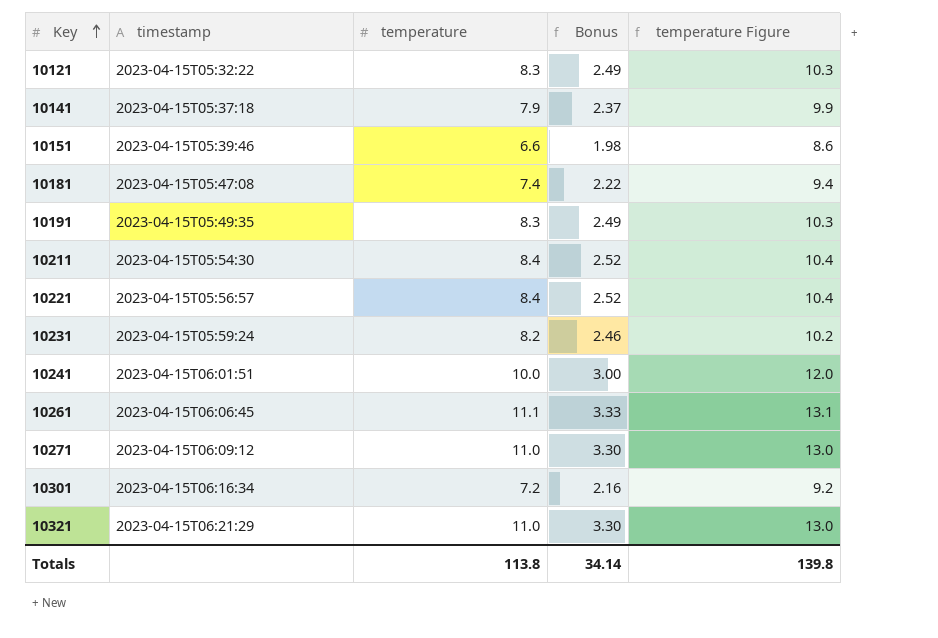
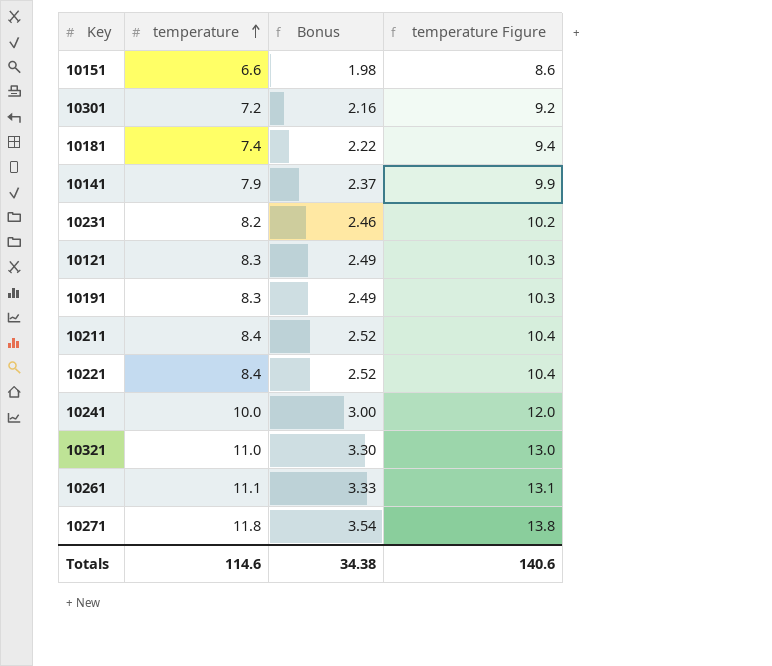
row order: Key ascending -> temperature ascending
column timestamp | position: 2 -> none
10271 | temperature: 11.0 -> 11.8
10271 | Bonus: 3.30 -> 3.54
10271 | temperature Figure: 13.0 -> 13.8
Totals | temperature: 113.8 -> 114.6
Totals | Bonus: 34.14 -> 34.38
Totals | temperature Figure: 139.8 -> 140.6

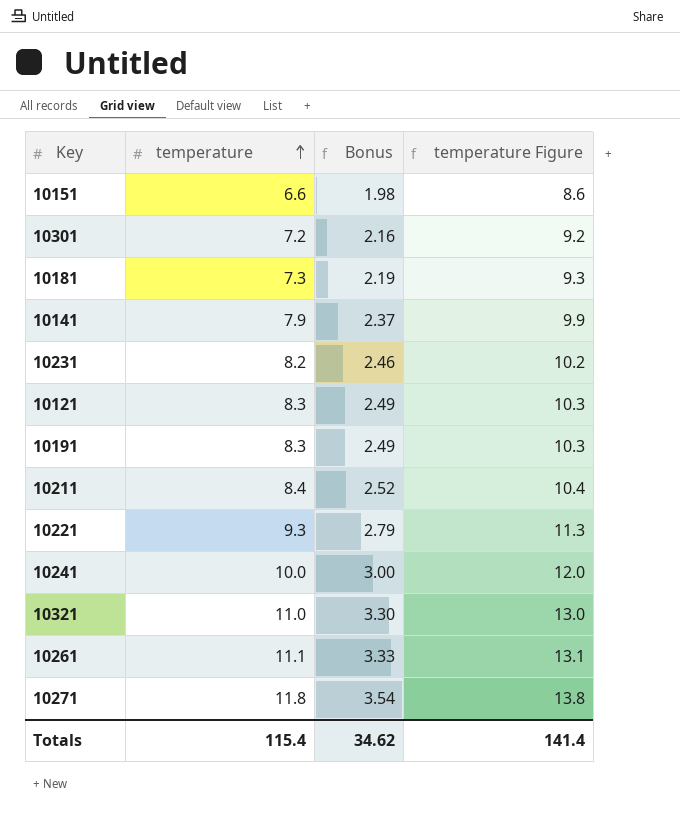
10181 | temperature: 7.4 -> 7.3
10181 | Bonus: 2.22 -> 2.19
10181 | temperature Figure: 9.4 -> 9.3
10221 | temperature: 8.4 -> 9.3
10221 | Bonus: 2.52 -> 2.79
10221 | temperature Figure: 10.4 -> 11.3
Totals | temperature: 114.6 -> 115.4
Totals | Bonus: 34.38 -> 34.62
Totals | temperature Figure: 140.6 -> 141.4

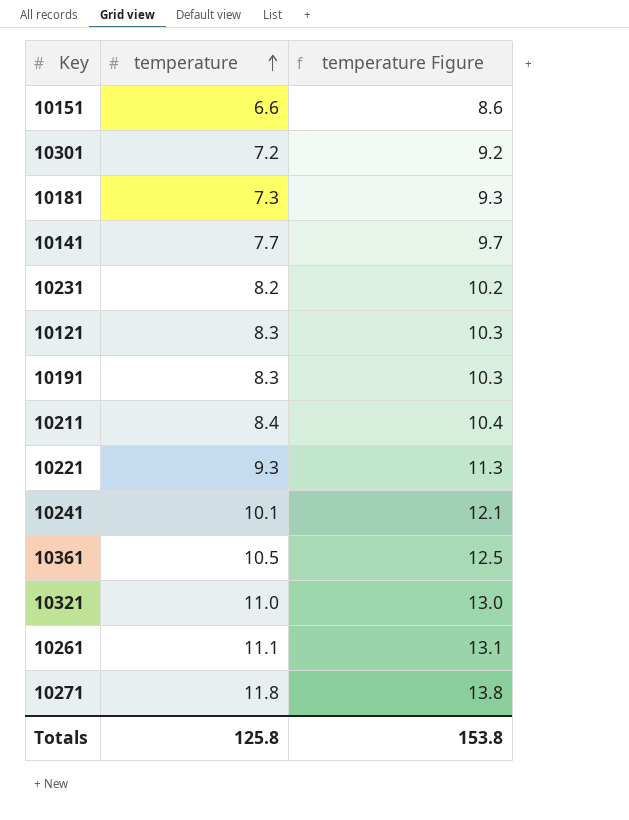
column Bonus | formula: [temperature] * 0.3 -> none
10141 | temperature: 7.9 -> 7.7
10141 | temperature Figure: 9.9 -> 9.7
10241 | temperature: 10.0 -> 10.1
10241 | temperature Figure: 12.0 -> 12.1
row 10361: none -> 10.5 | 12.5
Totals | temperature: 115.4 -> 125.8
Totals | temperature Figure: 141.4 -> 153.8

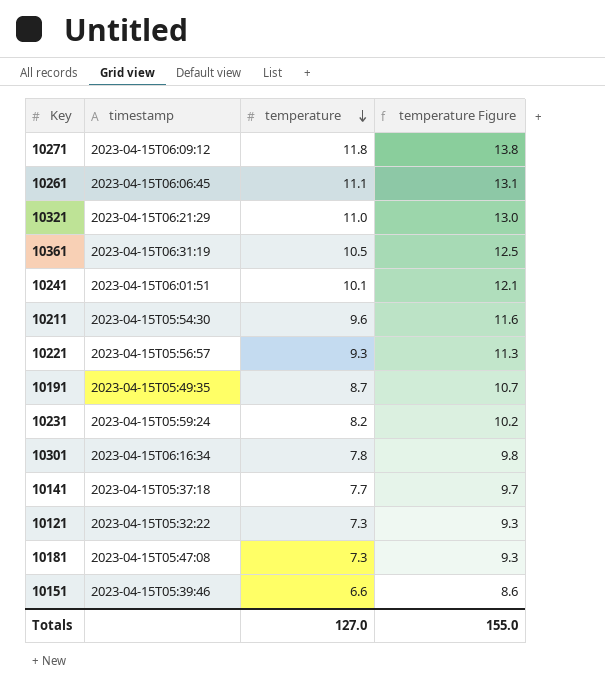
row order: temperature ascending -> temperature descending
column timestamp | position: none -> 2
10211 | temperature: 8.4 -> 9.6
10211 | temperature Figure: 10.4 -> 11.6
10191 | temperature: 8.3 -> 8.7
10191 | temperature Figure: 10.3 -> 10.7
10301 | temperature: 7.2 -> 7.8
10301 | temperature Figure: 9.2 -> 9.8
10121 | temperature: 8.3 -> 7.3
10121 | temperature Figure: 10.3 -> 9.3
Totals | temperature: 125.8 -> 127.0
Totals | temperature Figure: 153.8 -> 155.0

